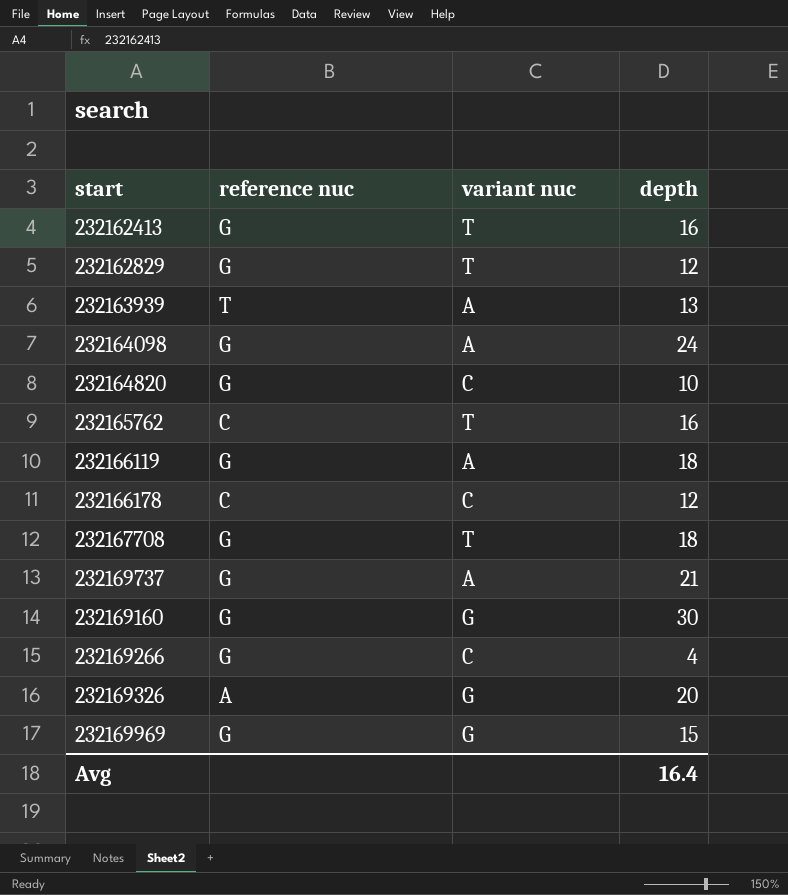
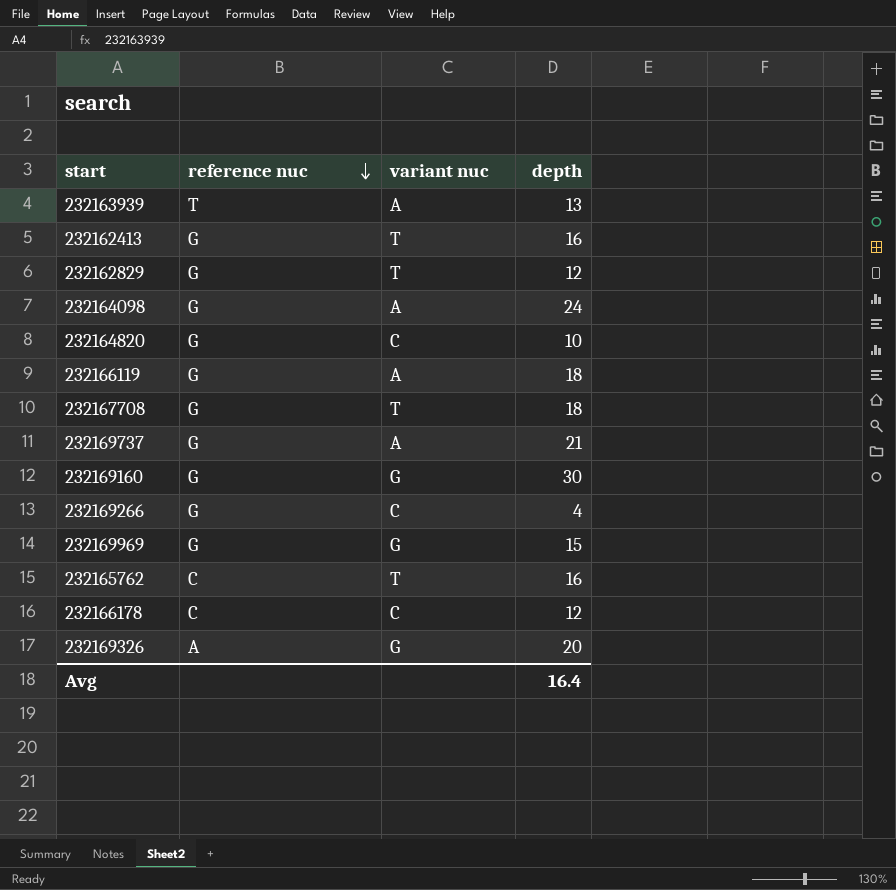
row order: none -> reference nuc descending

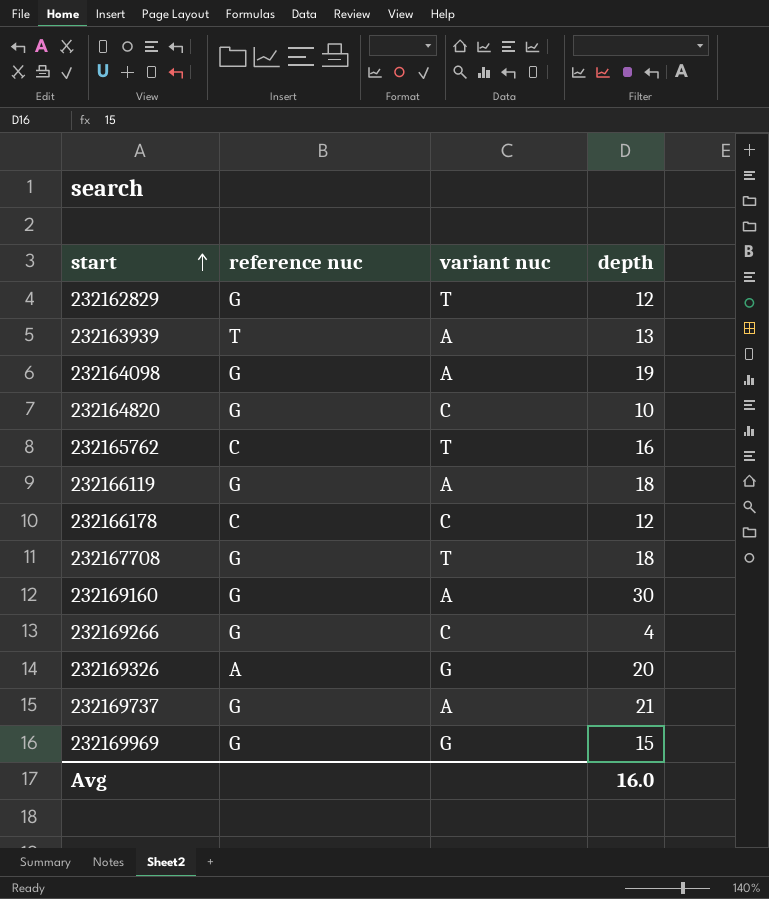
row order: reference nuc descending -> start ascending
row 232162413: G | T | 16 -> none
232164098 | depth: 24 -> 19
232169160 | variant nuc: G -> A
Avg | depth: 16.4 -> 16.0

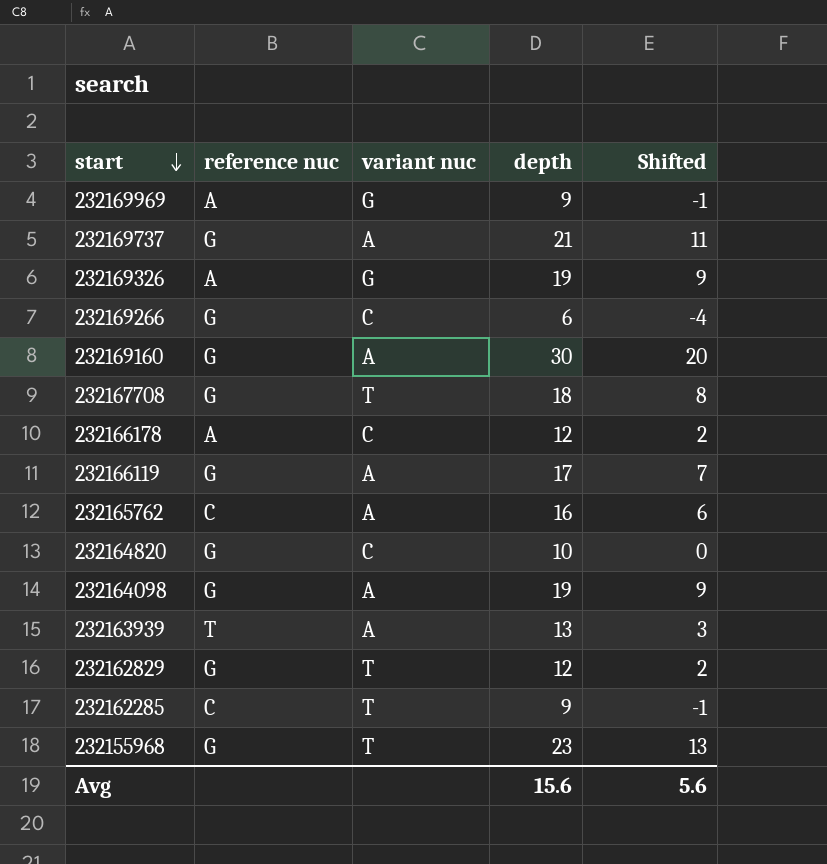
row order: start ascending -> start descending
column Shifted | formula: none -> [depth] - 10
232169969 | reference nuc: G -> A
232169969 | depth: 15 -> 9
232169326 | depth: 20 -> 19
232169266 | depth: 4 -> 6
232166178 | reference nuc: C -> A
232166119 | depth: 18 -> 17
232165762 | variant nuc: T -> A
row 232162285: none -> C | T | 9 | -1
row 232155968: none -> G | T | 23 | 13
Avg | depth: 16.0 -> 15.6

